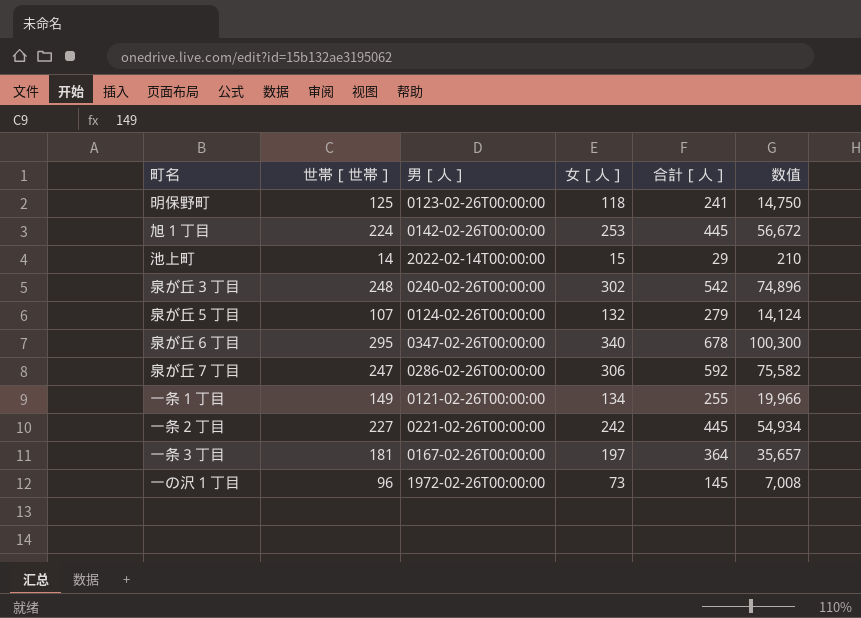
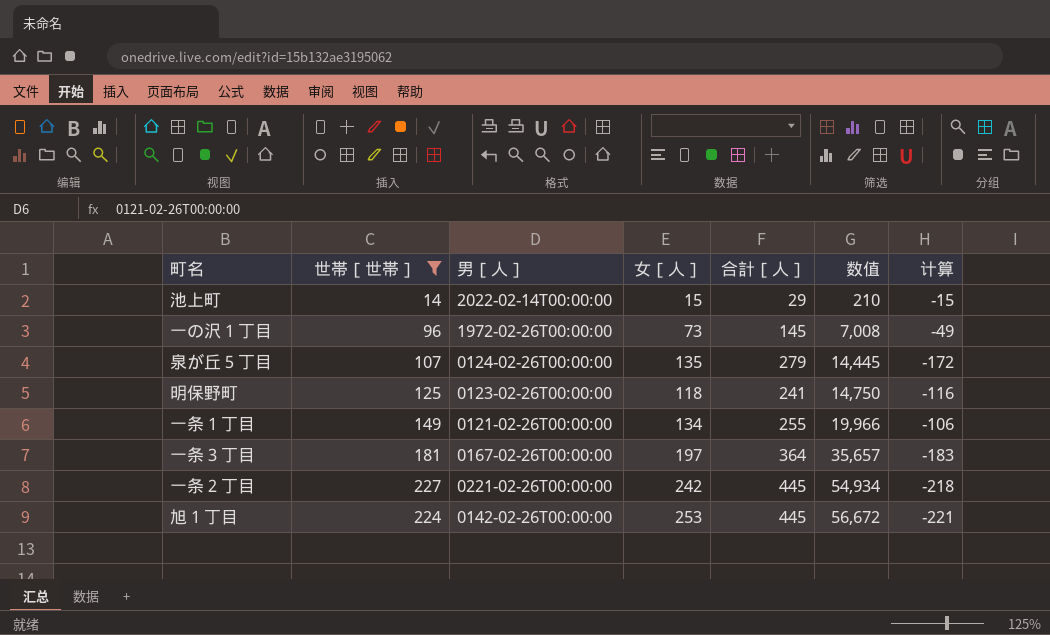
filter: none -> 世帯［世帯］ <= 227
row order: none -> 数值 ascending
column 计算 | formula: none -> [世帯［世帯］] - [合計［人］]
泉が丘５丁目 | 女［人］: 132 -> 135
泉が丘５丁目 | 数值: 14,124 -> 14,445

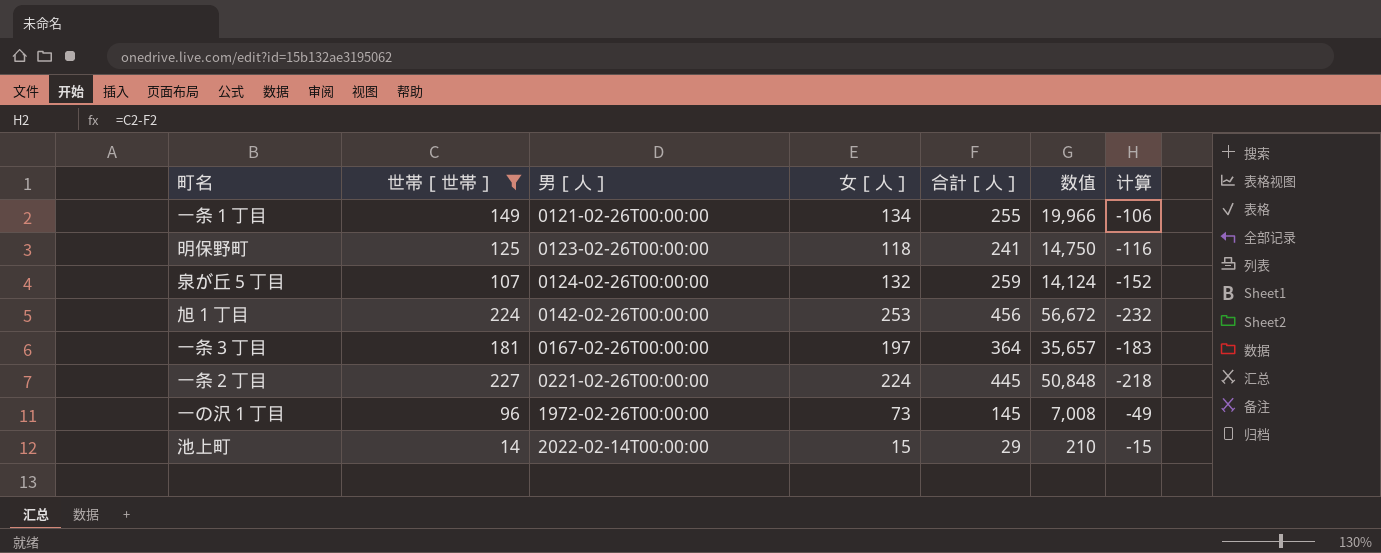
row order: 数值 ascending -> 男［人］ ascending
泉が丘５丁目 | 女［人］: 135 -> 132
泉が丘５丁目 | 合計［人］: 279 -> 259
泉が丘５丁目 | 数值: 14,445 -> 14,124
泉が丘５丁目 | 计算: -172 -> -152
旭１丁目 | 合計［人］: 445 -> 456
旭１丁目 | 计算: -221 -> -232
一条２丁目 | 女［人］: 242 -> 224
一条２丁目 | 数值: 54,934 -> 50,848

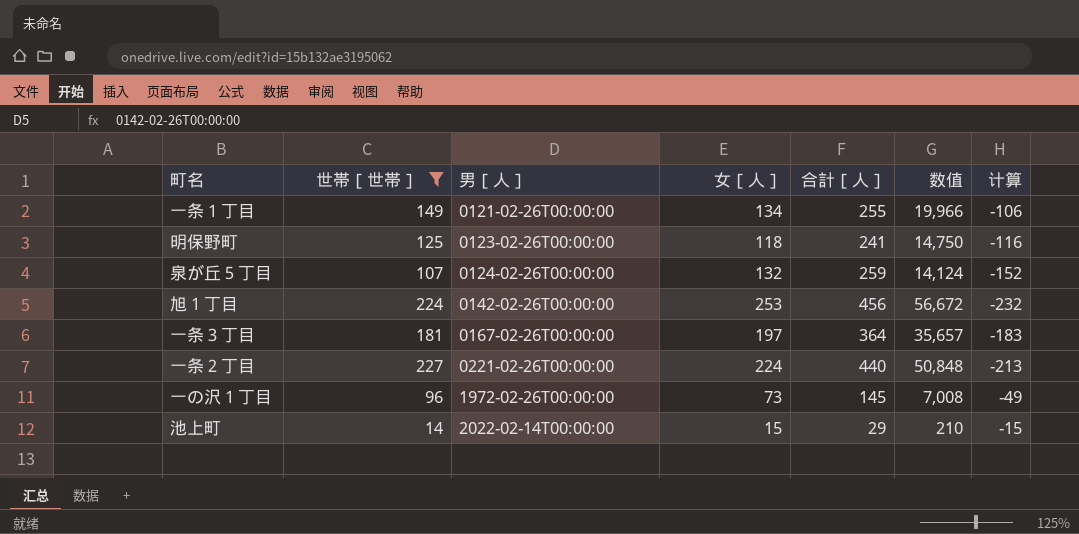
一条２丁目 | 合計［人］: 445 -> 440
一条２丁目 | 计算: -218 -> -213

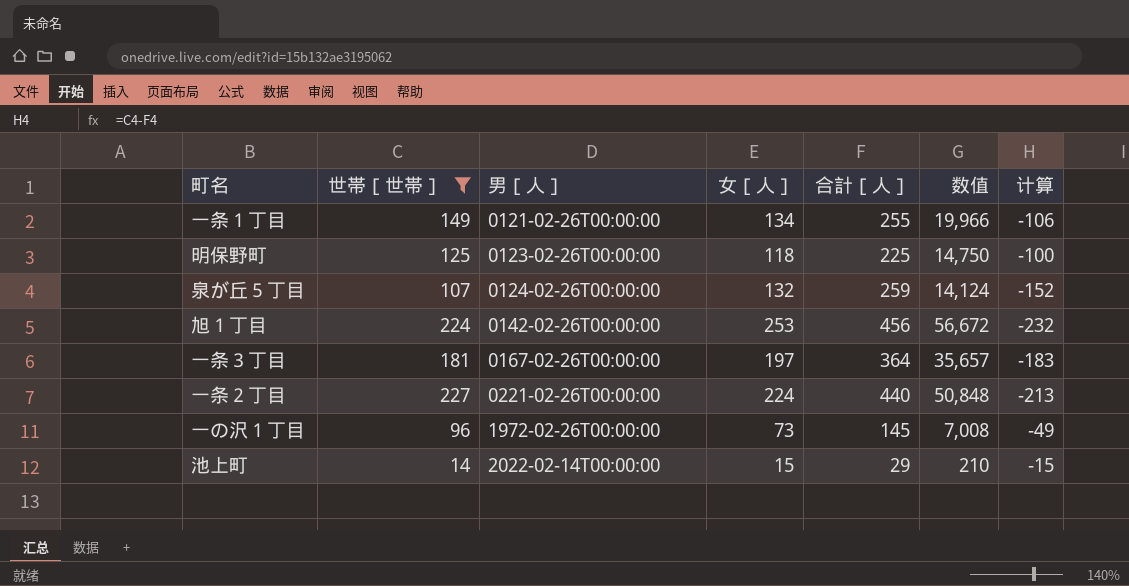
明保野町 | 合計［人］: 241 -> 225
明保野町 | 计算: -116 -> -100

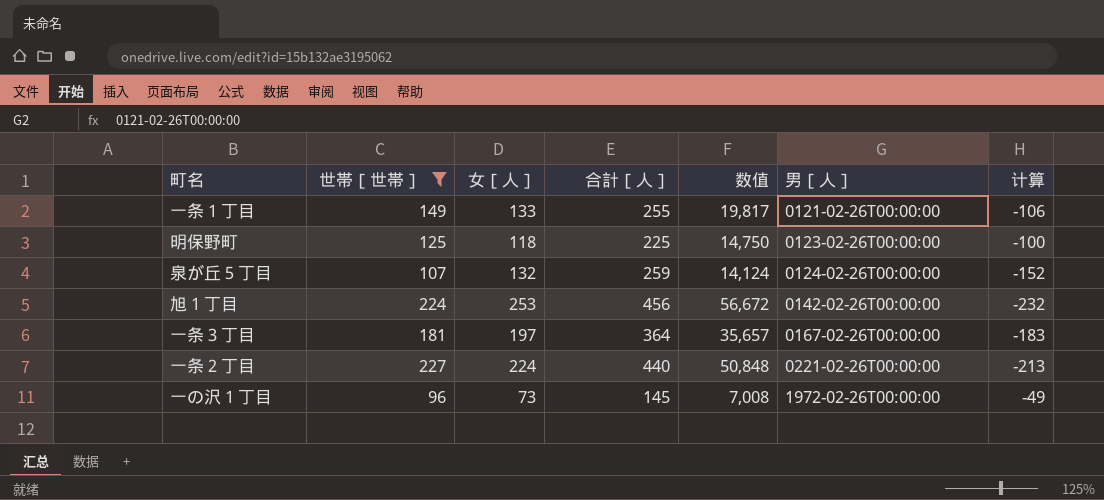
column 男［人］ | position: 3 -> 6
row 池上町: 14 | 2022-02-14T00:00:00 | 15 | 29 | 210 | -15 -> none
一条１丁目 | 女［人］: 134 -> 133
一条１丁目 | 数值: 19,966 -> 19,817

